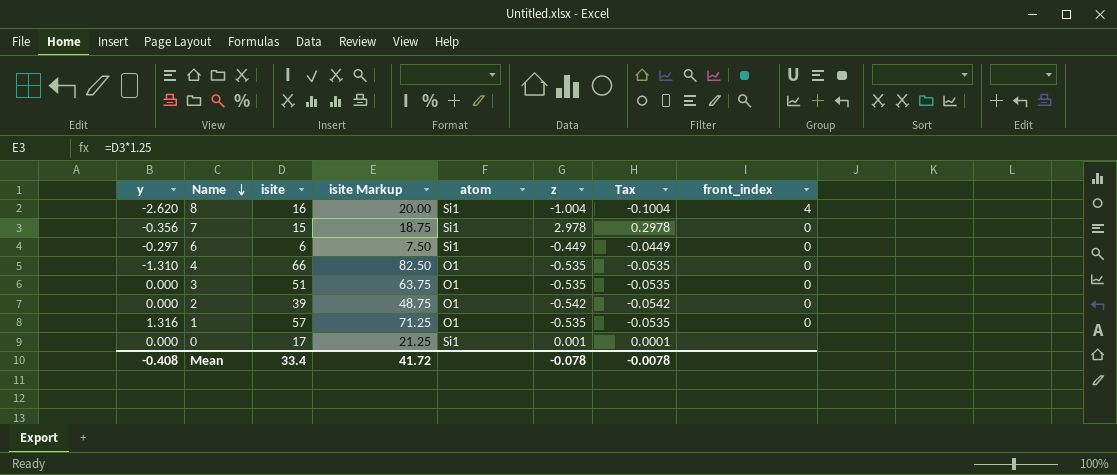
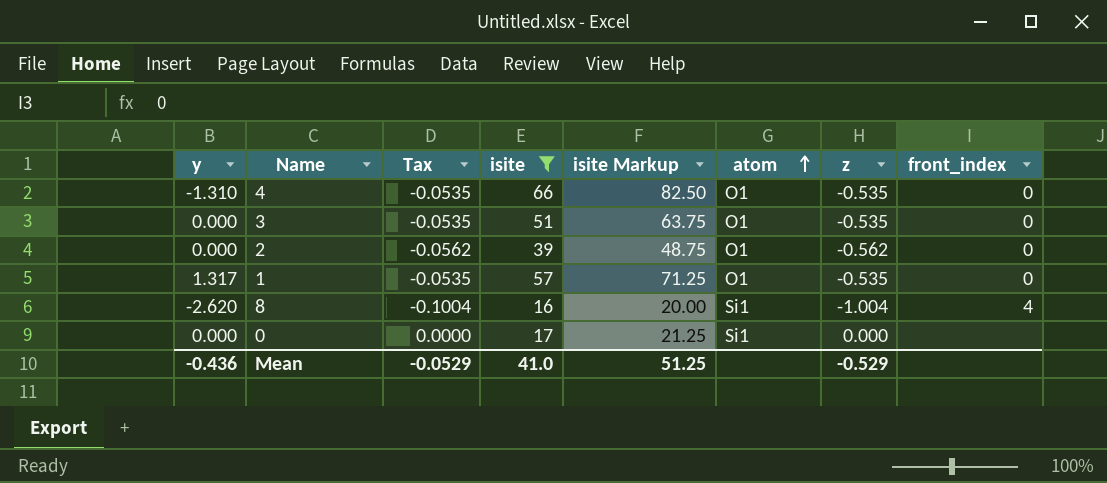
filter: none -> isite >= 16
row order: Name descending -> atom ascending
column Tax | position: 7 -> 3
2 | Tax: -0.0542 -> -0.0562
2 | z: -0.542 -> -0.562
1 | y: 1.316 -> 1.317
0 | Tax: 0.0001 -> 0.0000
0 | z: 0.001 -> 0.000
Mean | y: -0.408 -> -0.436
Mean | Tax: -0.0078 -> -0.0529
Mean | isite: 33.4 -> 41.0
Mean | isite Markup: 41.72 -> 51.25
Mean | z: -0.078 -> -0.529

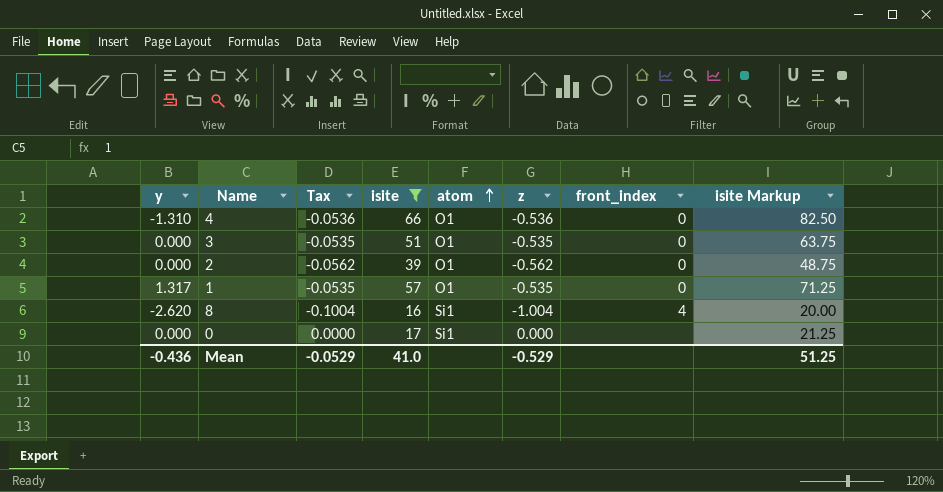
column isite Markup | position: 5 -> 8
4 | Tax: -0.0535 -> -0.0536
4 | z: -0.535 -> -0.536

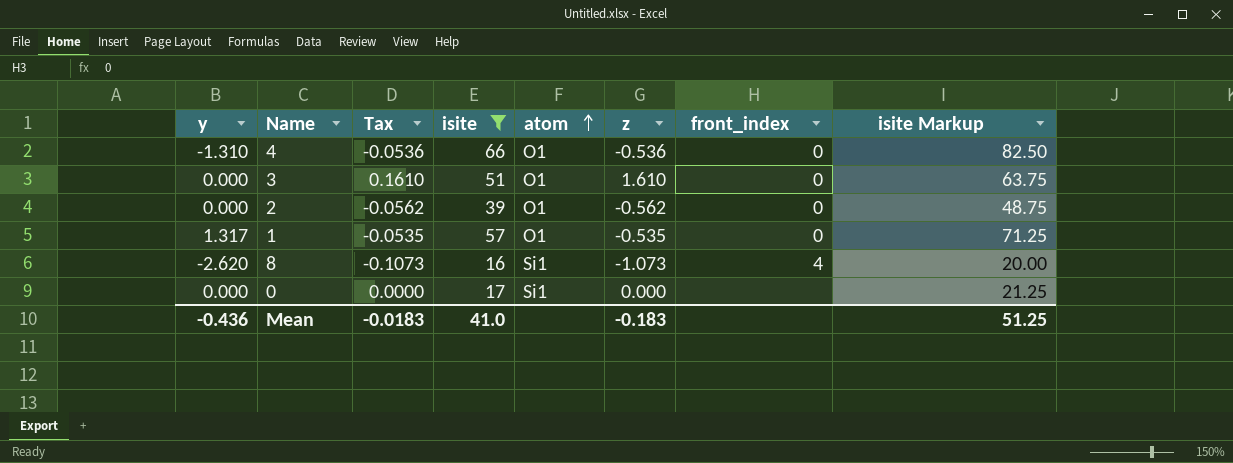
3 | Tax: -0.0535 -> 0.1610
3 | z: -0.535 -> 1.610
8 | Tax: -0.1004 -> -0.1073
8 | z: -1.004 -> -1.073
Mean | Tax: -0.0529 -> -0.0183
Mean | z: -0.529 -> -0.183

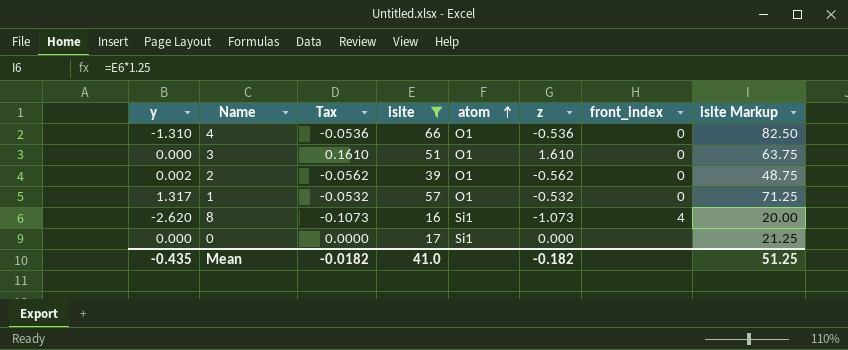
2 | y: 0.000 -> 0.002
1 | Tax: -0.0535 -> -0.0532
1 | z: -0.535 -> -0.532
Mean | y: -0.436 -> -0.435
Mean | Tax: -0.0183 -> -0.0182
Mean | z: -0.183 -> -0.182

